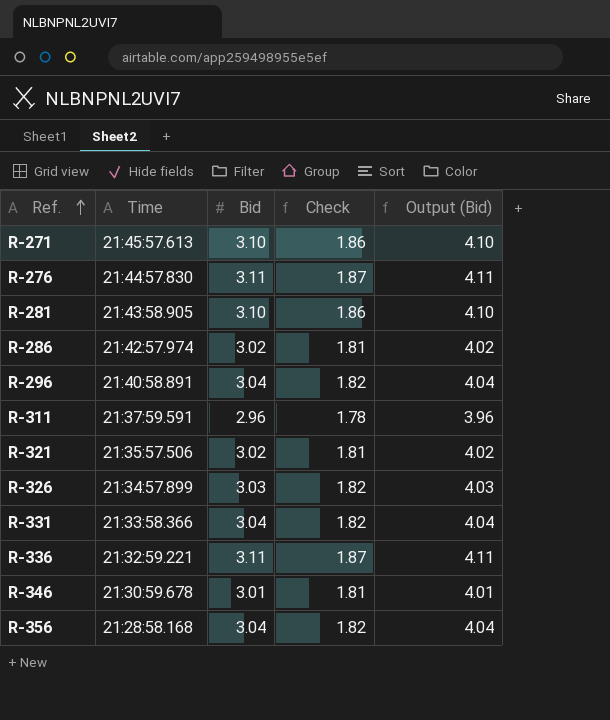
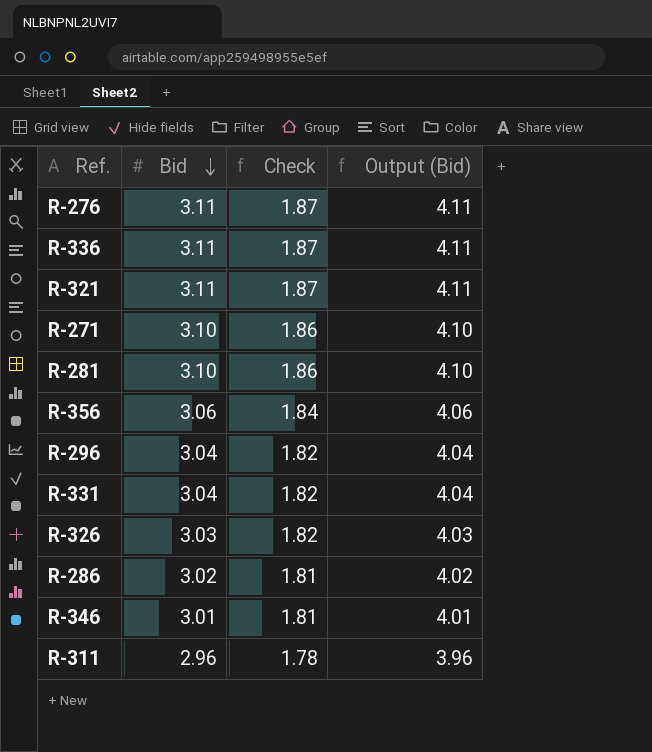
row order: Ref. ascending -> Bid descending
column Time | position: 2 -> none
R-321 | Bid: 3.02 -> 3.11
R-321 | Check: 1.81 -> 1.87
R-321 | Output (Bid): 4.02 -> 4.11
R-356 | Bid: 3.04 -> 3.06
R-356 | Check: 1.82 -> 1.84
R-356 | Output (Bid): 4.04 -> 4.06

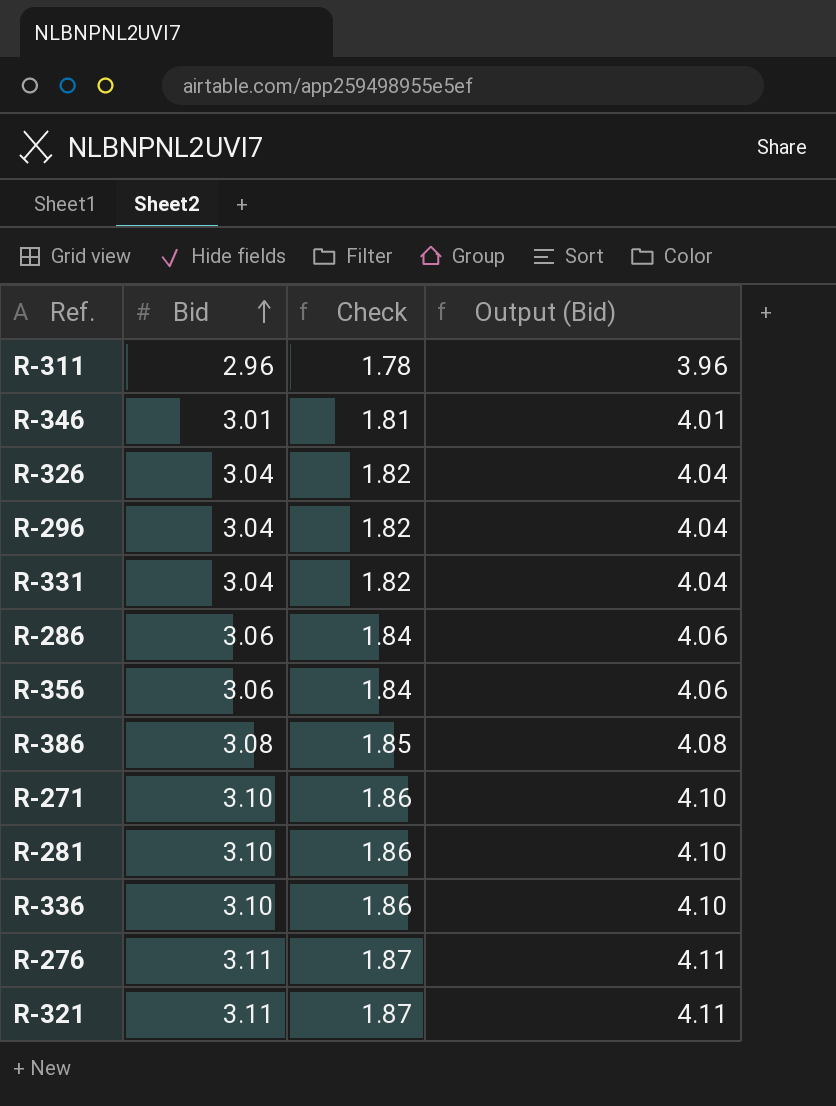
row order: Bid descending -> Bid ascending
R-326 | Bid: 3.03 -> 3.04
R-326 | Output (Bid): 4.03 -> 4.04
R-286 | Bid: 3.02 -> 3.06
R-286 | Check: 1.81 -> 1.84
R-286 | Output (Bid): 4.02 -> 4.06
row R-386: none -> 3.08 | 1.85 | 4.08
R-336 | Bid: 3.11 -> 3.10
R-336 | Check: 1.87 -> 1.86
R-336 | Output (Bid): 4.11 -> 4.10

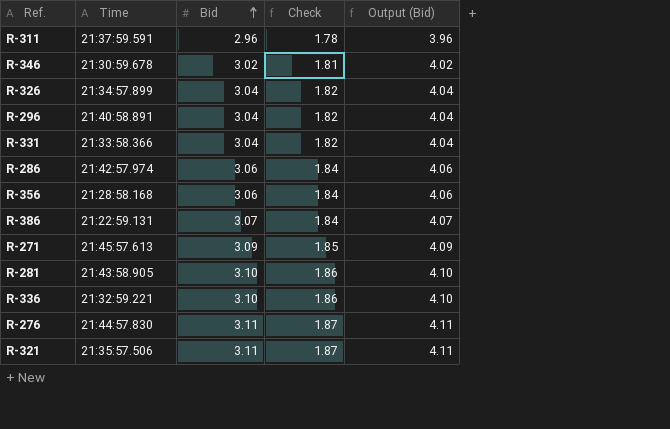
column Time | position: none -> 2
R-346 | Bid: 3.01 -> 3.02
R-346 | Output (Bid): 4.01 -> 4.02
R-386 | Bid: 3.08 -> 3.07
R-386 | Check: 1.85 -> 1.84
R-386 | Output (Bid): 4.08 -> 4.07
R-271 | Bid: 3.10 -> 3.09
R-271 | Check: 1.86 -> 1.85
R-271 | Output (Bid): 4.10 -> 4.09

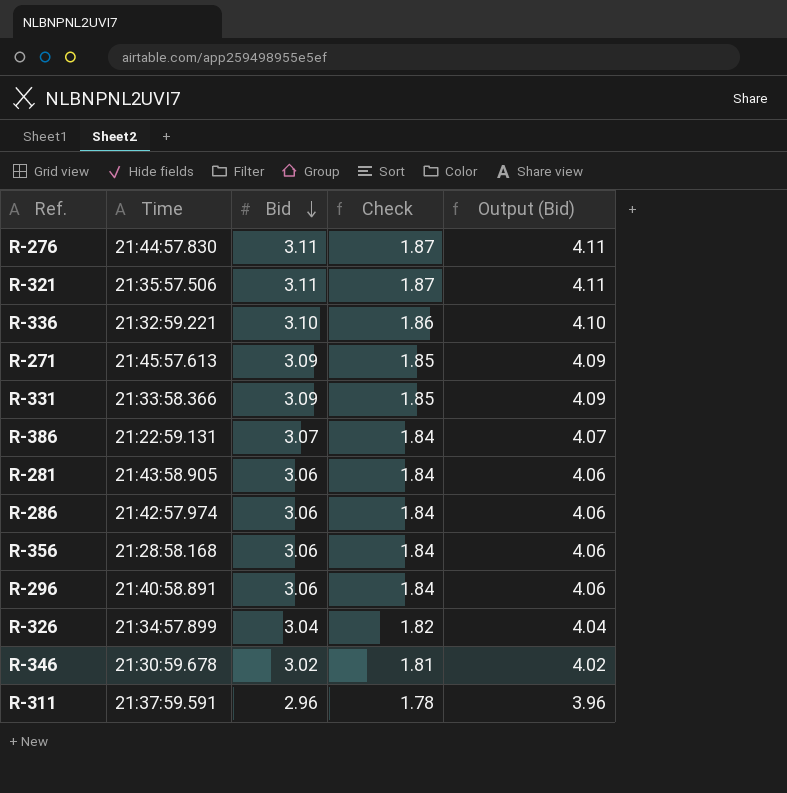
row order: Bid ascending -> Bid descending
R-331 | Bid: 3.04 -> 3.09
R-331 | Check: 1.82 -> 1.85
R-331 | Output (Bid): 4.04 -> 4.09
R-281 | Bid: 3.10 -> 3.06
R-281 | Check: 1.86 -> 1.84
R-281 | Output (Bid): 4.10 -> 4.06
R-296 | Bid: 3.04 -> 3.06
R-296 | Check: 1.82 -> 1.84
R-296 | Output (Bid): 4.04 -> 4.06

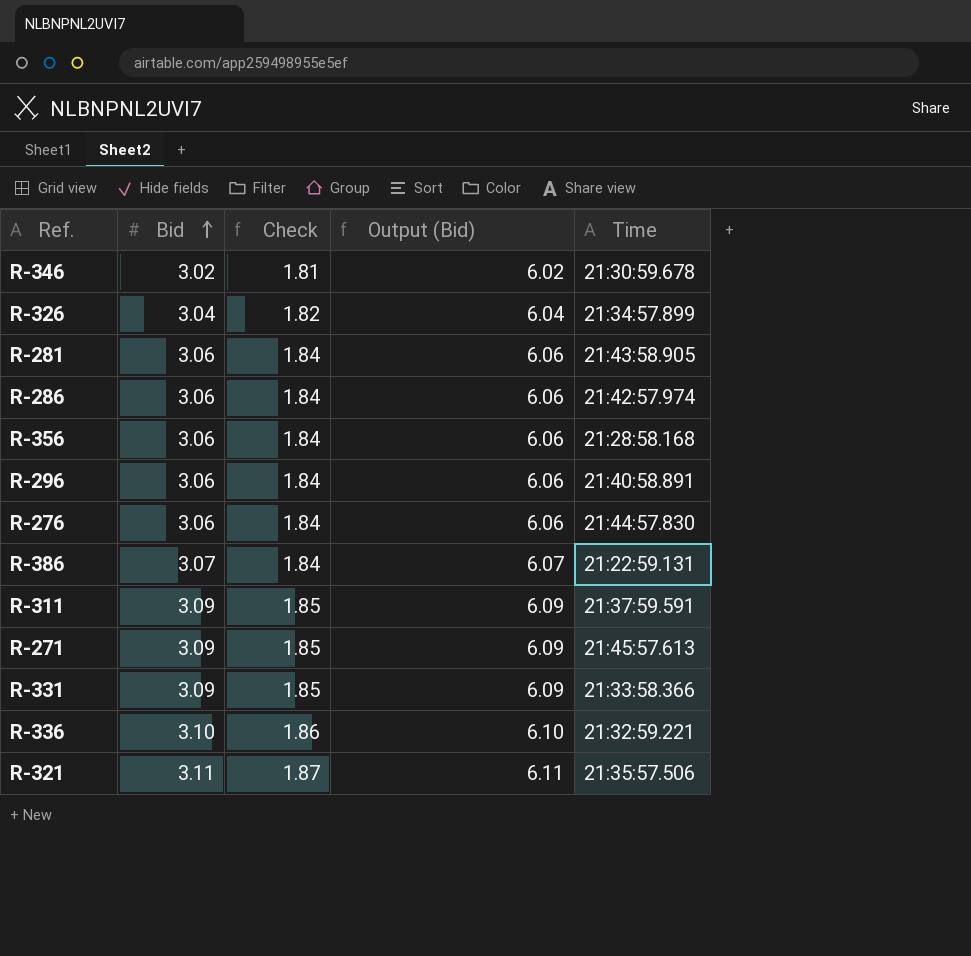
row order: Bid descending -> Bid ascending
column Output (Bid) | formula: [Bid] + 1 -> [Bid] + 3
column Time | position: 2 -> 5
R-276 | Bid: 3.11 -> 3.06
R-276 | Check: 1.87 -> 1.84
R-311 | Bid: 2.96 -> 3.09
R-311 | Check: 1.78 -> 1.85

